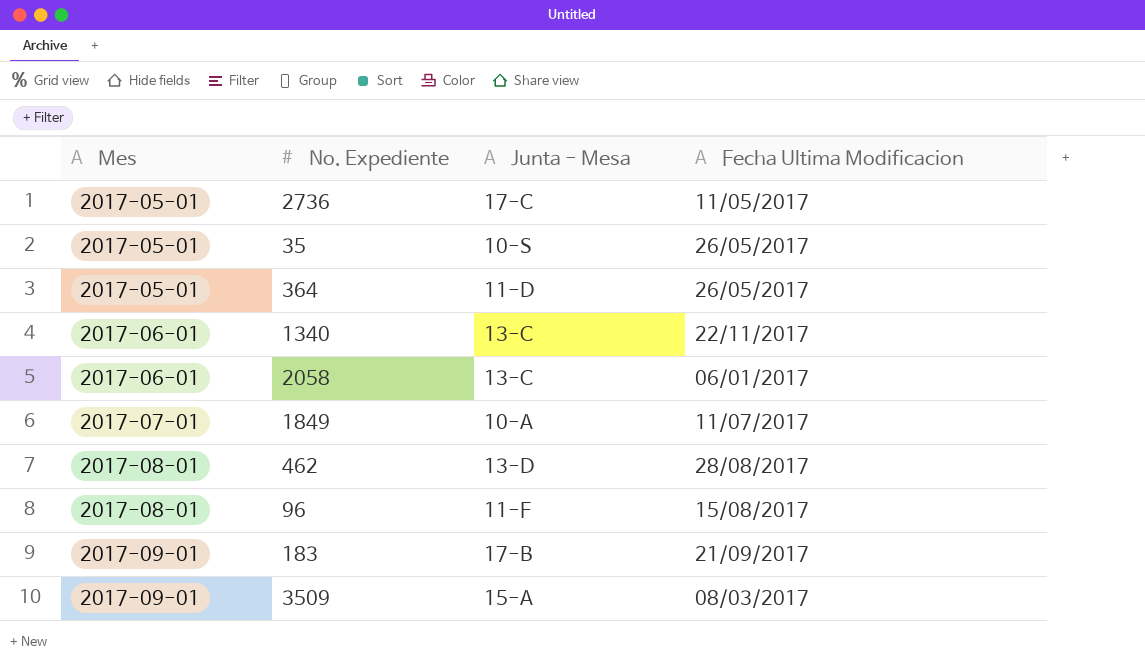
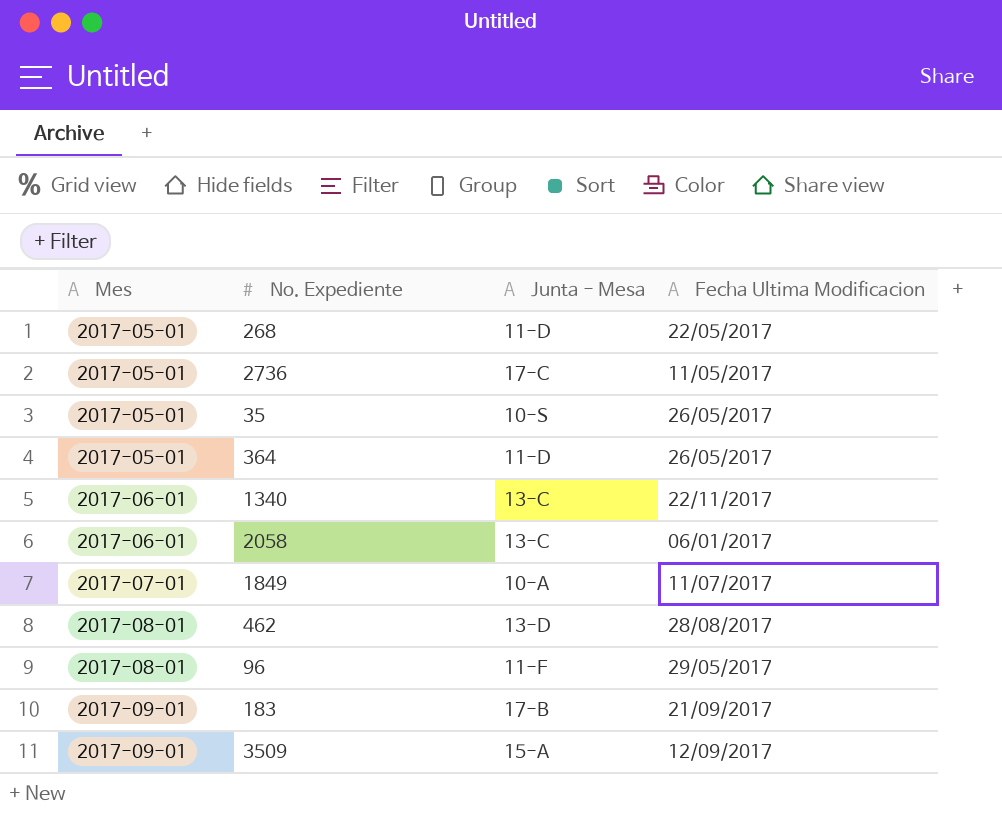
row 268: none -> 2017-05-01 | 11-D | 22/05/2017
96 | Fecha Ultima Modificacion: 15/08/2017 -> 29/05/2017
3509 | Fecha Ultima Modificacion: 08/03/2017 -> 12/09/2017

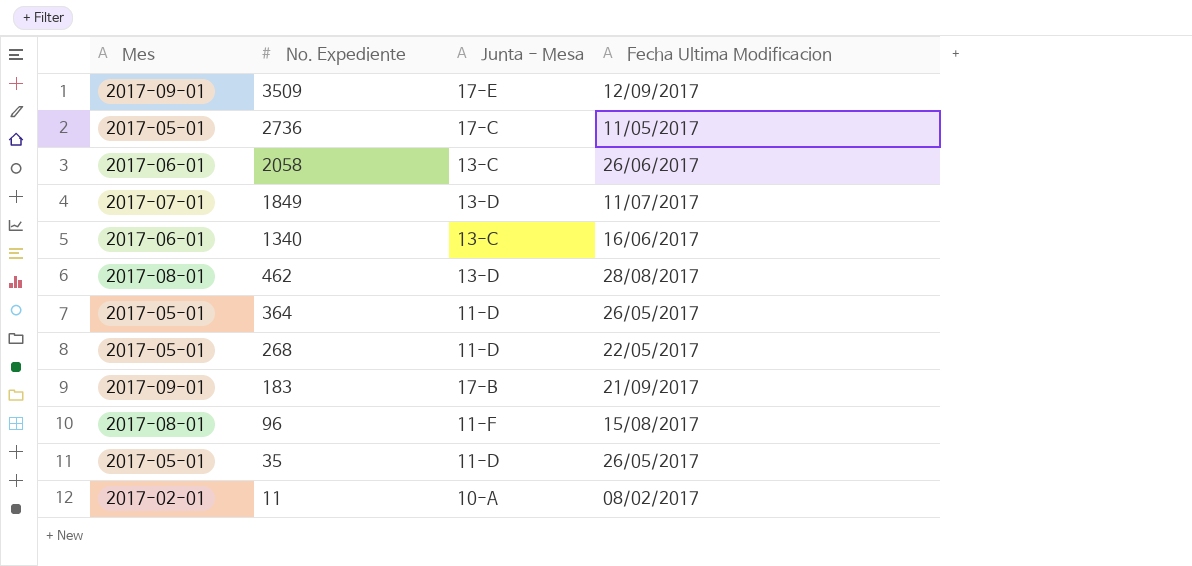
row order: Mes ascending -> No. Expediente descending
3509 | Junta - Mesa: 15-A -> 17-E
2058 | Fecha Ultima Modificacion: 06/01/2017 -> 26/06/2017
1849 | Junta - Mesa: 10-A -> 13-D
1340 | Fecha Ultima Modificacion: 22/11/2017 -> 16/06/2017
96 | Fecha Ultima Modificacion: 29/05/2017 -> 15/08/2017
35 | Junta - Mesa: 10-S -> 11-D
row 11: none -> 2017-02-01 | 10-A | 08/02/2017

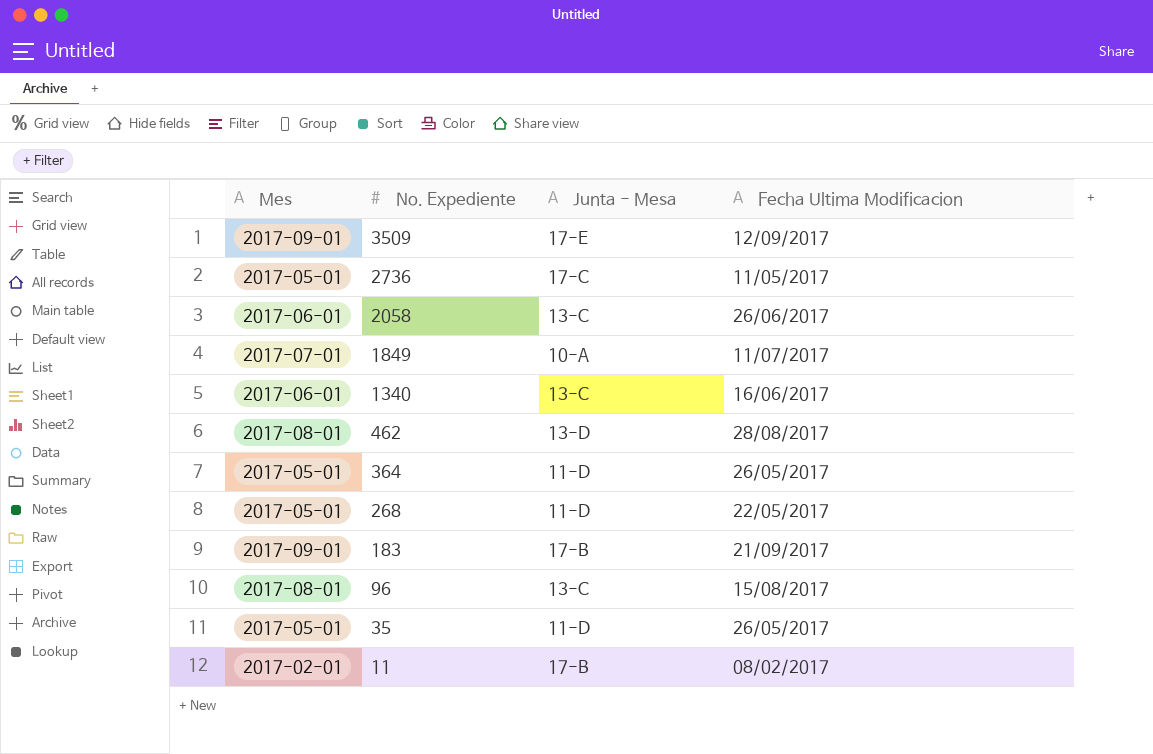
1849 | Junta - Mesa: 13-D -> 10-A
96 | Junta - Mesa: 11-F -> 13-C
11 | Junta - Mesa: 10-A -> 17-B

